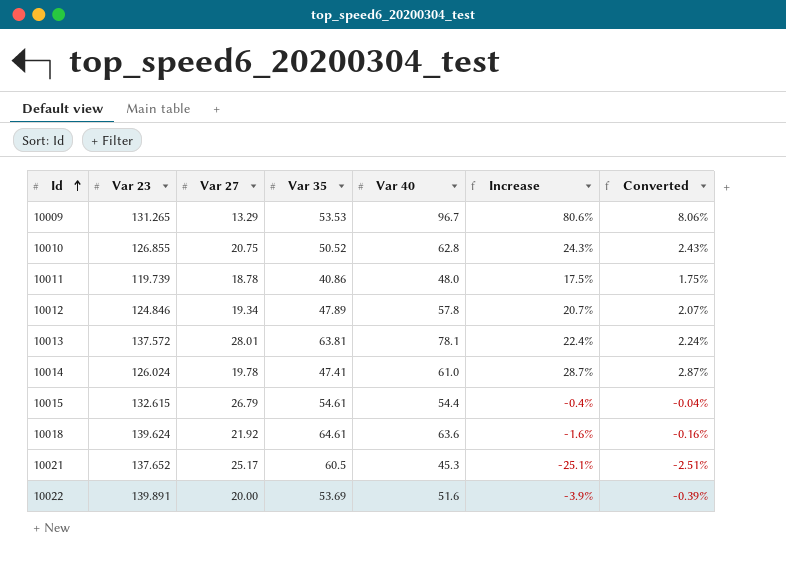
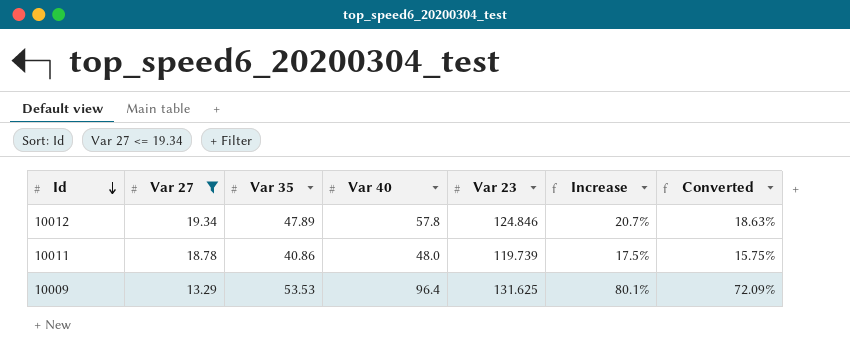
filter: none -> Var 27 <= 19.34
row order: Id ascending -> Id descending
column Var 23 | position: 2 -> 5
column Converted | formula: [Increase] * 0.1 -> [Increase] * 0.9
10009 | Var 40: 96.7 -> 96.4
10009 | Var 23: 131.265 -> 131.625
10009 | Increase: 80.6% -> 80.1%

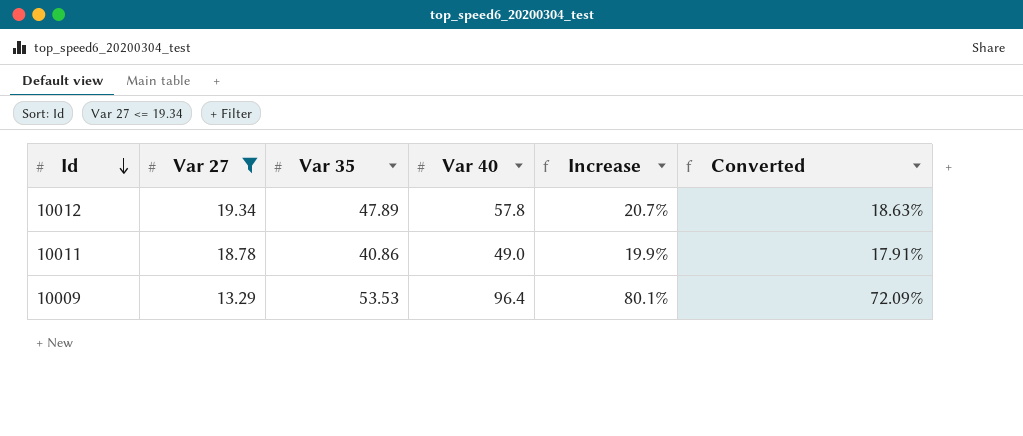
column Var 23 | position: 5 -> none
10011 | Var 40: 48.0 -> 49.0
10011 | Increase: 17.5% -> 19.9%
10011 | Converted: 15.75% -> 17.91%

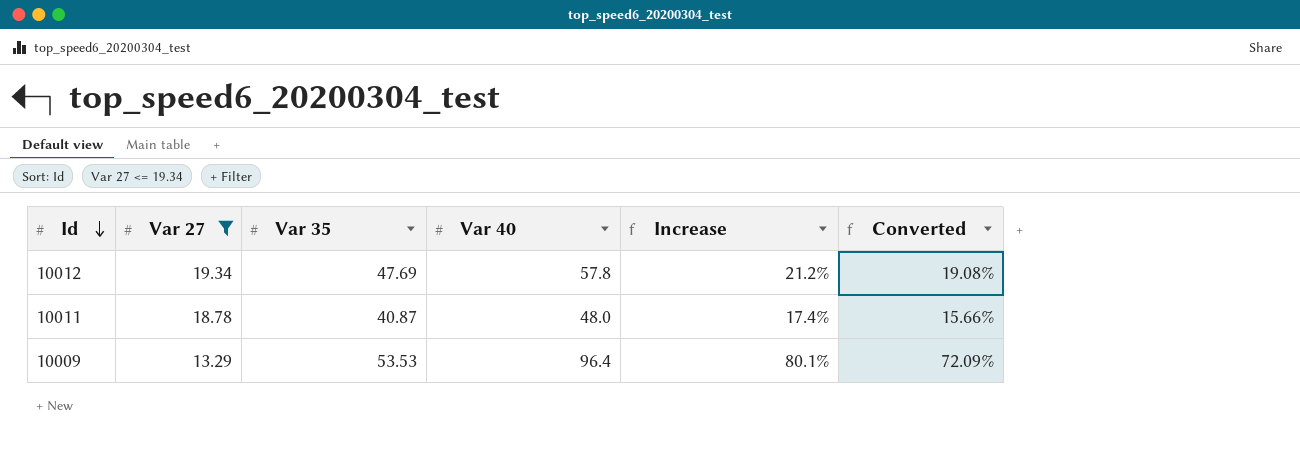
10012 | Var 35: 47.89 -> 47.69
10012 | Increase: 20.7% -> 21.2%
10012 | Converted: 18.63% -> 19.08%
10011 | Var 35: 40.86 -> 40.87
10011 | Var 40: 49.0 -> 48.0
10011 | Increase: 19.9% -> 17.4%
10011 | Converted: 17.91% -> 15.66%

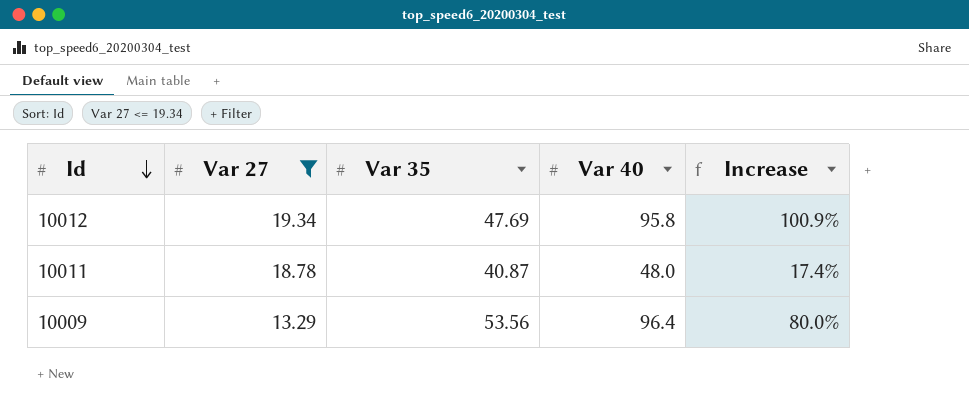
column Converted | formula: [Increase] * 0.9 -> none
10012 | Var 40: 57.8 -> 95.8
10012 | Increase: 21.2% -> 100.9%
10009 | Var 35: 53.53 -> 53.56
10009 | Increase: 80.1% -> 80.0%

